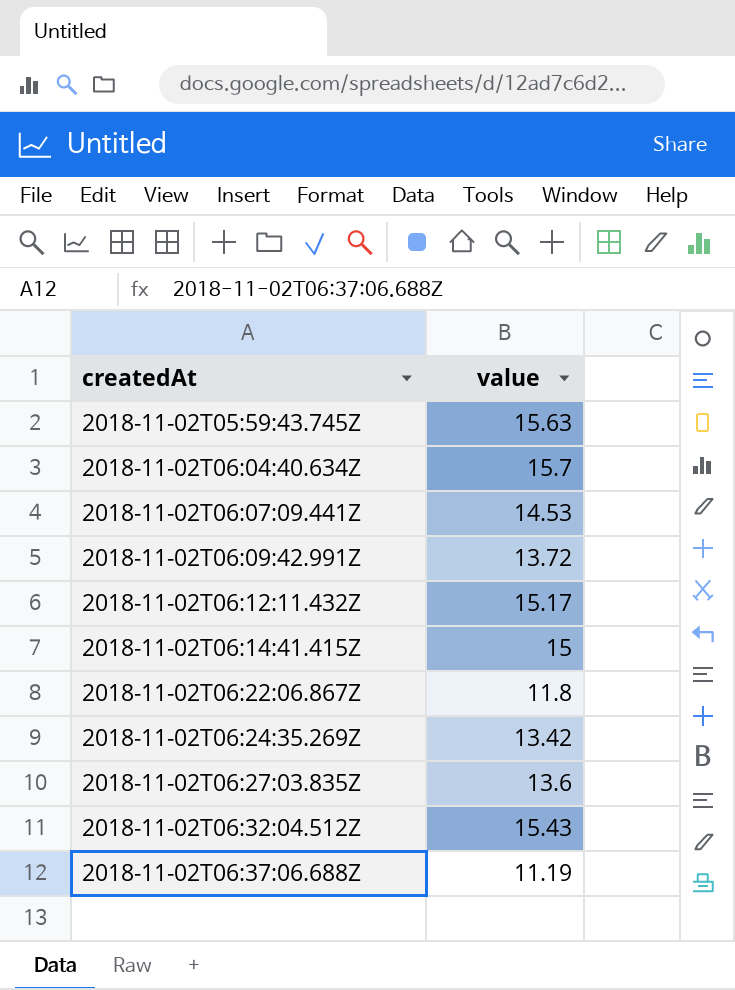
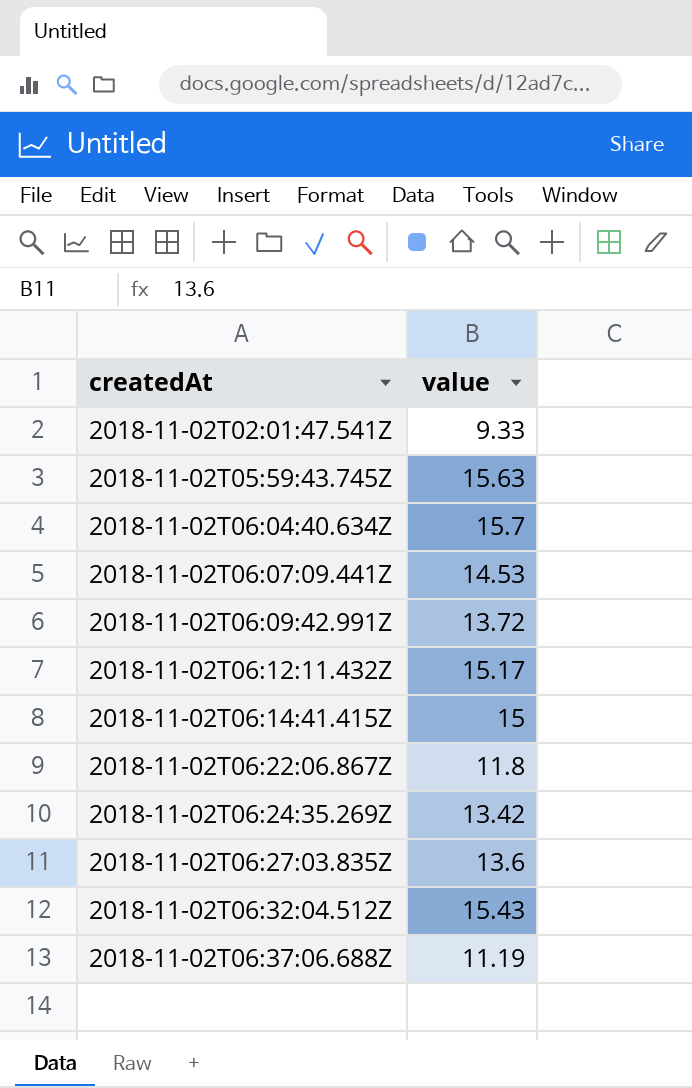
row 2018-11-02T02:01:47.541Z: none -> 9.33

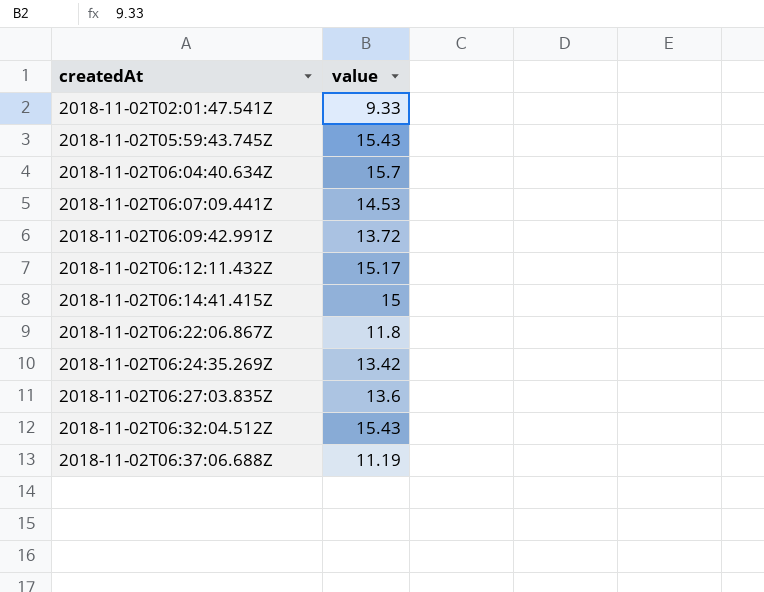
2018-11-02T05:59:43.745Z | value: 15.63 -> 15.43

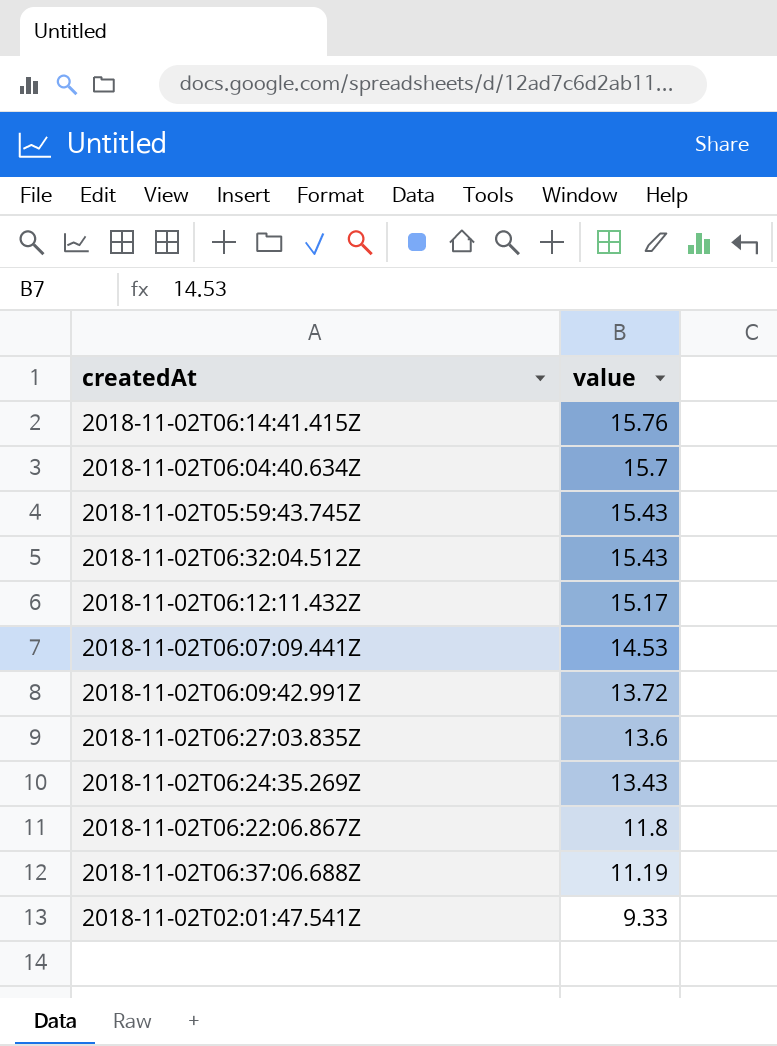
row order: createdAt ascending -> value descending
2018-11-02T06:14:41.415Z | value: 15 -> 15.76
2018-11-02T06:24:35.269Z | value: 13.42 -> 13.43

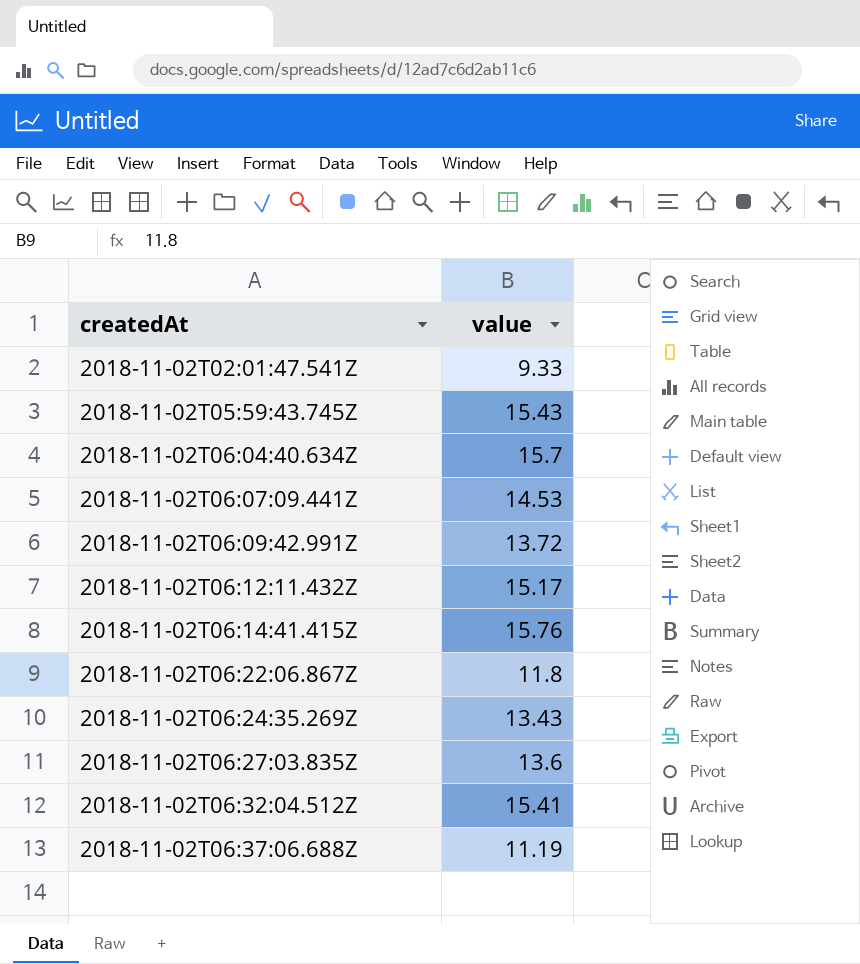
row order: value descending -> createdAt ascending
2018-11-02T06:32:04.512Z | value: 15.43 -> 15.41

